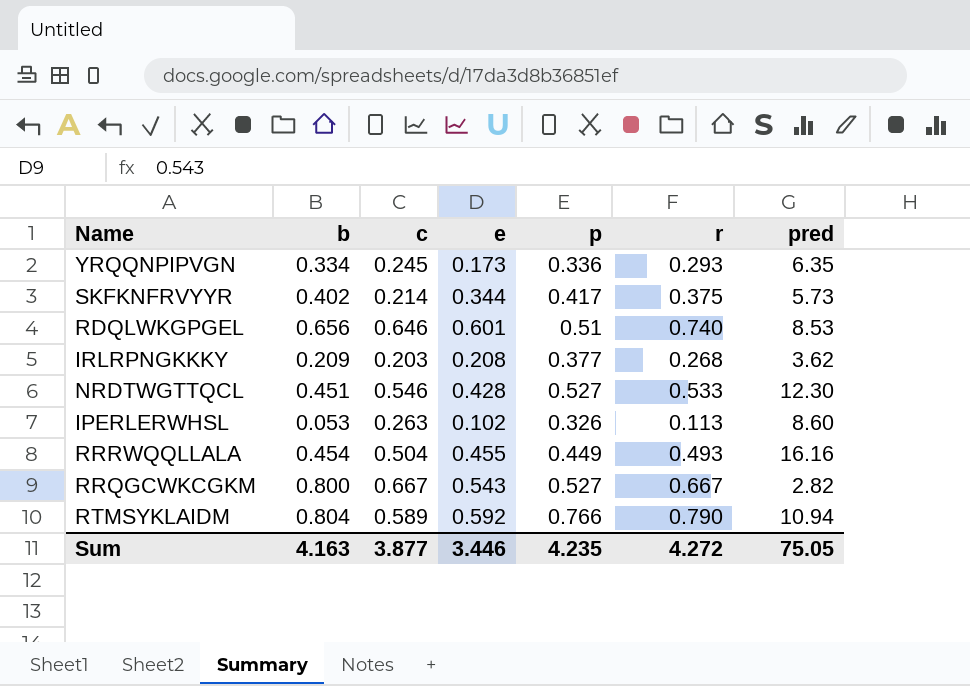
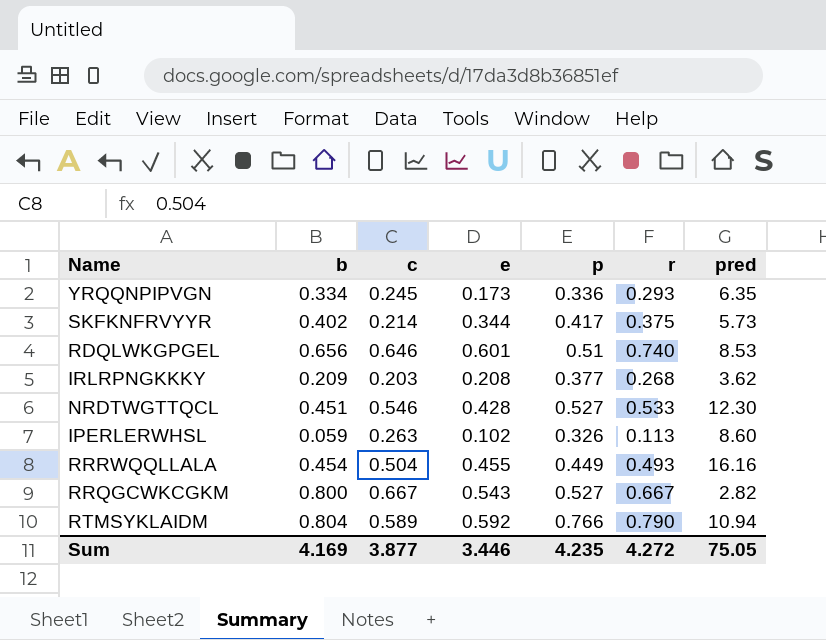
IPERLERWHSL | b: 0.053 -> 0.059
Sum | b: 4.163 -> 4.169

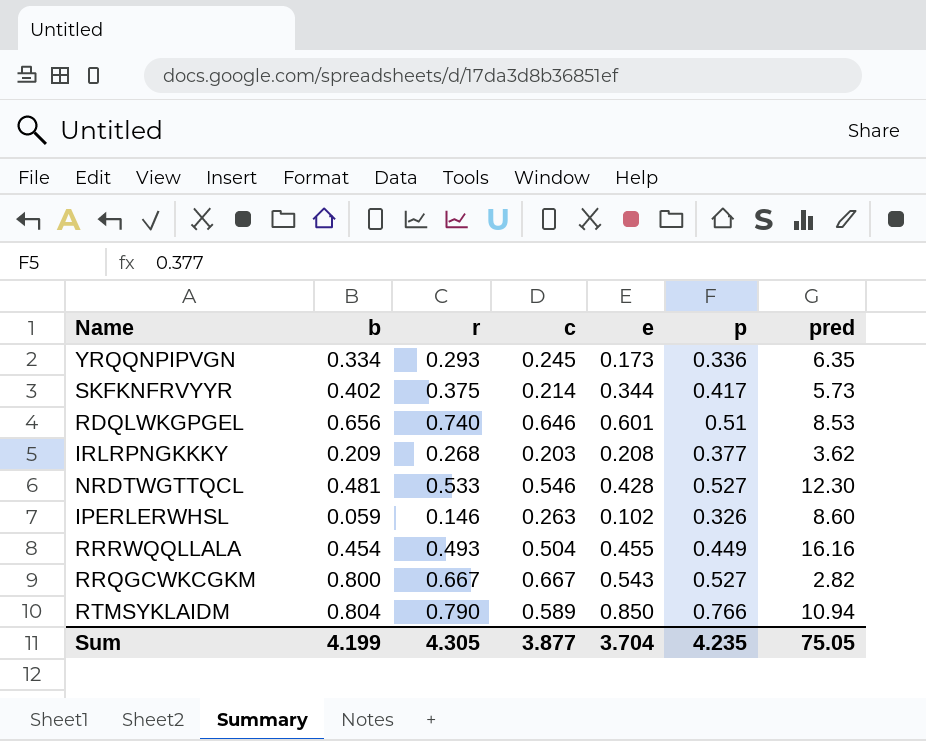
column r | position: 6 -> 3
NRDTWGTTQCL | b: 0.451 -> 0.481
IPERLERWHSL | r: 0.113 -> 0.146
RTMSYKLAIDM | e: 0.592 -> 0.850
Sum | b: 4.169 -> 4.199
Sum | r: 4.272 -> 4.305
Sum | e: 3.446 -> 3.704

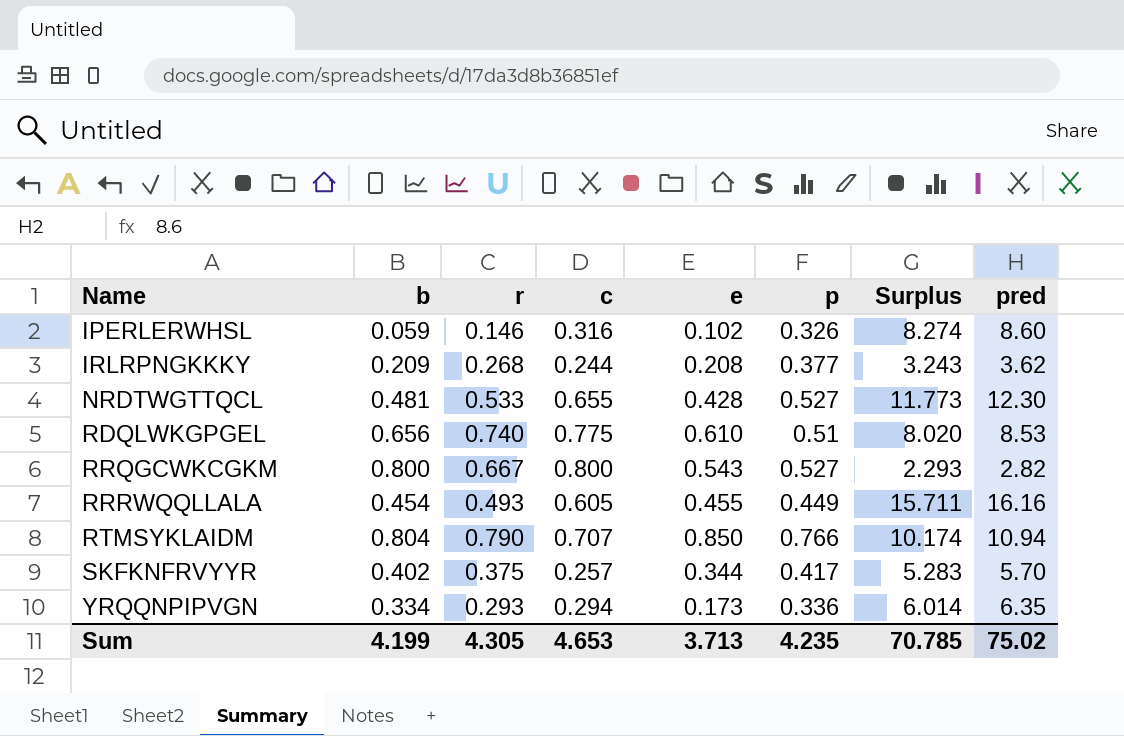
row order: none -> Name ascending
column Surplus | formula: none -> [pred] - [p]
IPERLERWHSL | c: 0.263 -> 0.316
IRLRPNGKKKY | c: 0.203 -> 0.244
NRDTWGTTQCL | c: 0.546 -> 0.655
RDQLWKGPGEL | c: 0.646 -> 0.775
RDQLWKGPGEL | e: 0.601 -> 0.610
RRQGCWKCGKM | c: 0.667 -> 0.800
RRRWQQLLALA | c: 0.504 -> 0.605
RTMSYKLAIDM | c: 0.589 -> 0.707
SKFKNFRVYYR | c: 0.214 -> 0.257
SKFKNFRVYYR | pred: 5.73 -> 5.70
YRQQNPIPVGN | c: 0.245 -> 0.294
Sum | c: 3.877 -> 4.653
Sum | e: 3.704 -> 3.713
Sum | pred: 75.05 -> 75.02

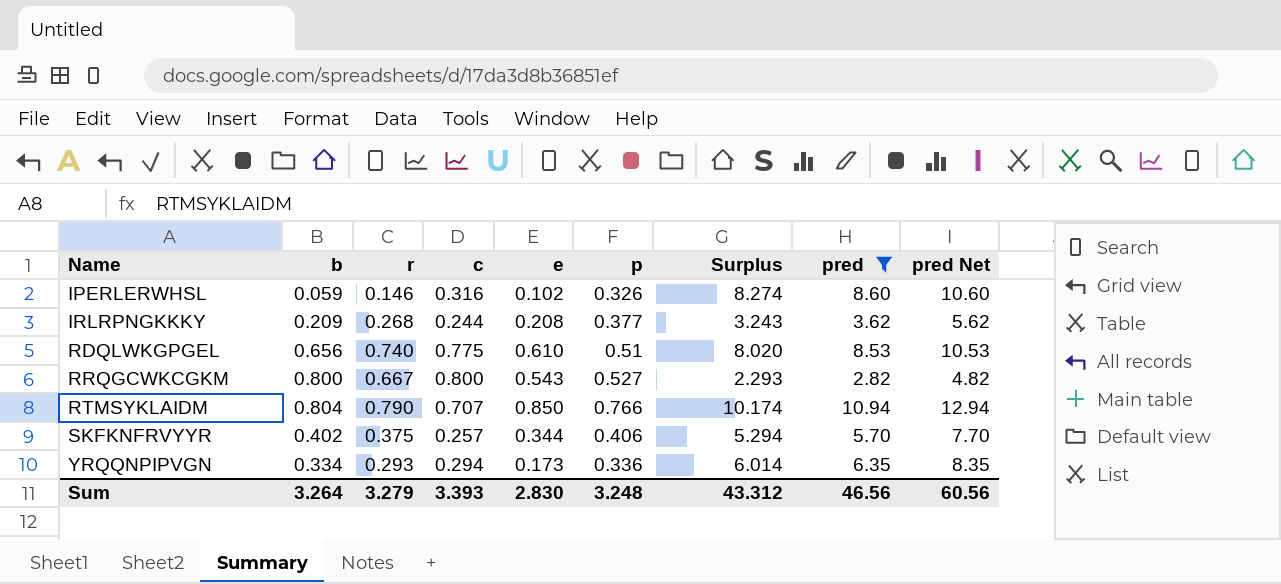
filter: none -> pred <= 10.94
column pred Net | formula: none -> [pred] + 2
SKFKNFRVYYR | p: 0.417 -> 0.406
SKFKNFRVYYR | Surplus: 5.283 -> 5.294
Sum | b: 4.199 -> 3.264
Sum | r: 4.305 -> 3.279
Sum | c: 4.653 -> 3.393
Sum | e: 3.713 -> 2.830
Sum | p: 4.235 -> 3.248
Sum | Surplus: 70.785 -> 43.312
Sum | pred: 75.02 -> 46.56

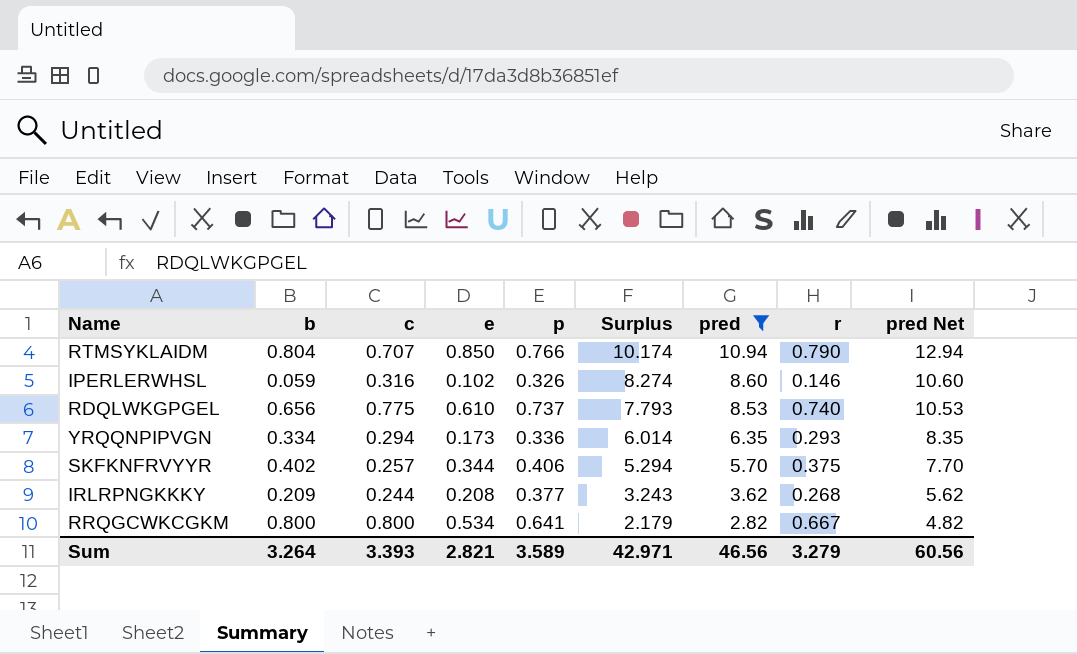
row order: Name ascending -> Surplus descending
column r | position: 3 -> 8
RDQLWKGPGEL | p: 0.51 -> 0.737
RDQLWKGPGEL | Surplus: 8.020 -> 7.793
RRQGCWKCGKM | e: 0.543 -> 0.534
RRQGCWKCGKM | p: 0.527 -> 0.641
RRQGCWKCGKM | Surplus: 2.293 -> 2.179
Sum | e: 2.830 -> 2.821
Sum | p: 3.248 -> 3.589
Sum | Surplus: 43.312 -> 42.971

